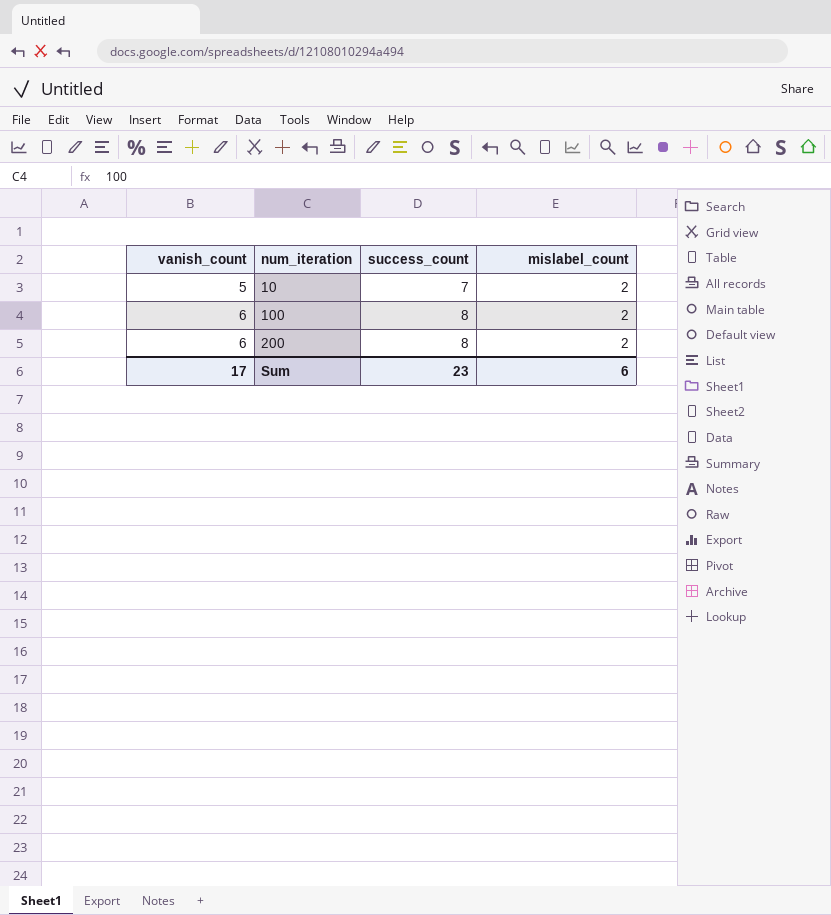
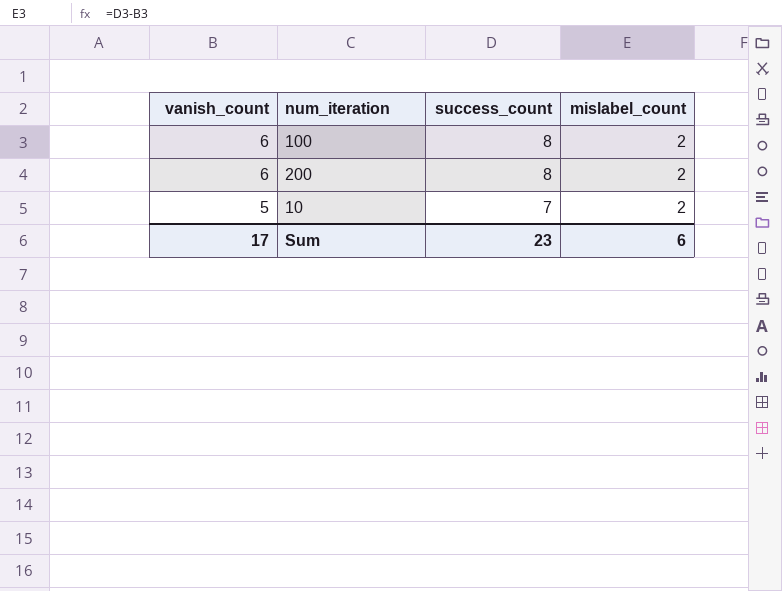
row order: vanish_count ascending -> vanish_count descending

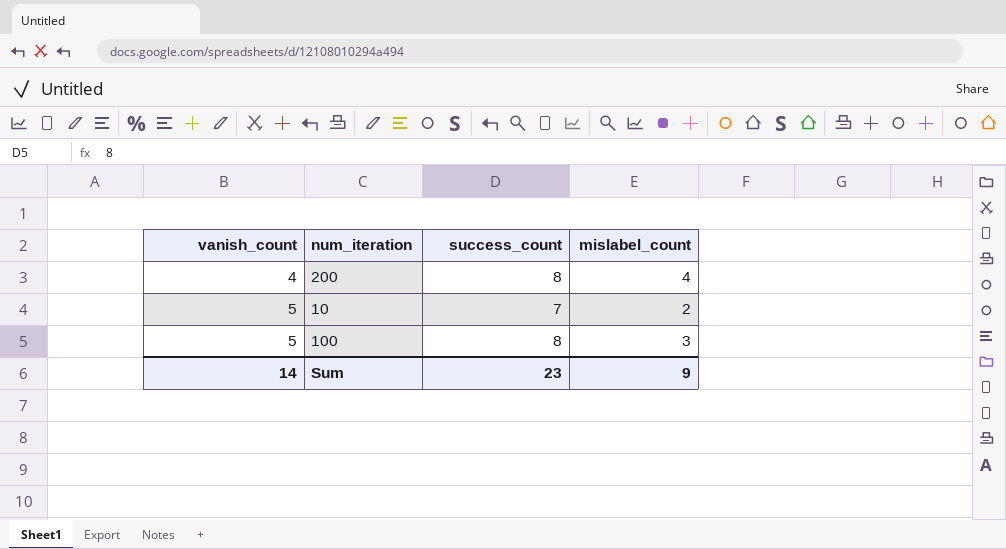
row order: vanish_count descending -> vanish_count ascending
200 | vanish_count: 6 -> 4
200 | mislabel_count: 2 -> 4
100 | vanish_count: 6 -> 5
100 | mislabel_count: 2 -> 3
Sum | vanish_count: 17 -> 14
Sum | mislabel_count: 6 -> 9

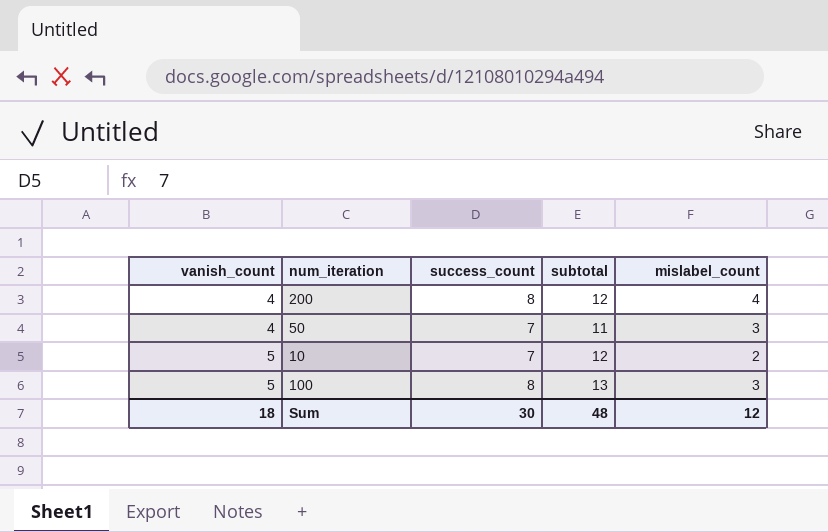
column subtotal | formula: none -> [vanish_count] + [success_count]
row 50: none -> 4 | 7 | 11 | 3
Sum | vanish_count: 14 -> 18
Sum | success_count: 23 -> 30
Sum | mislabel_count: 9 -> 12

